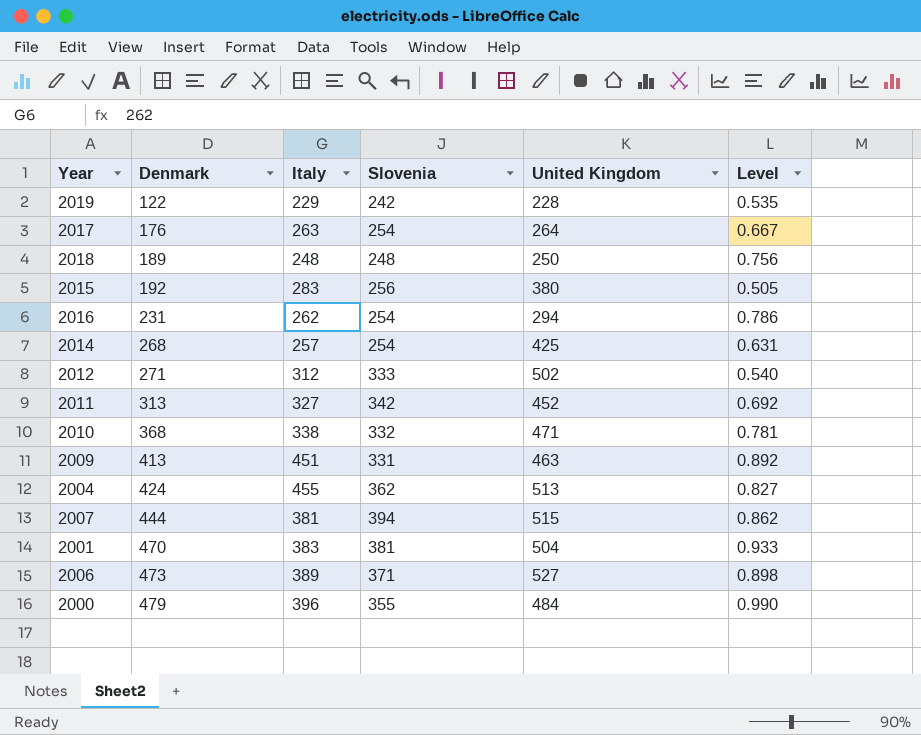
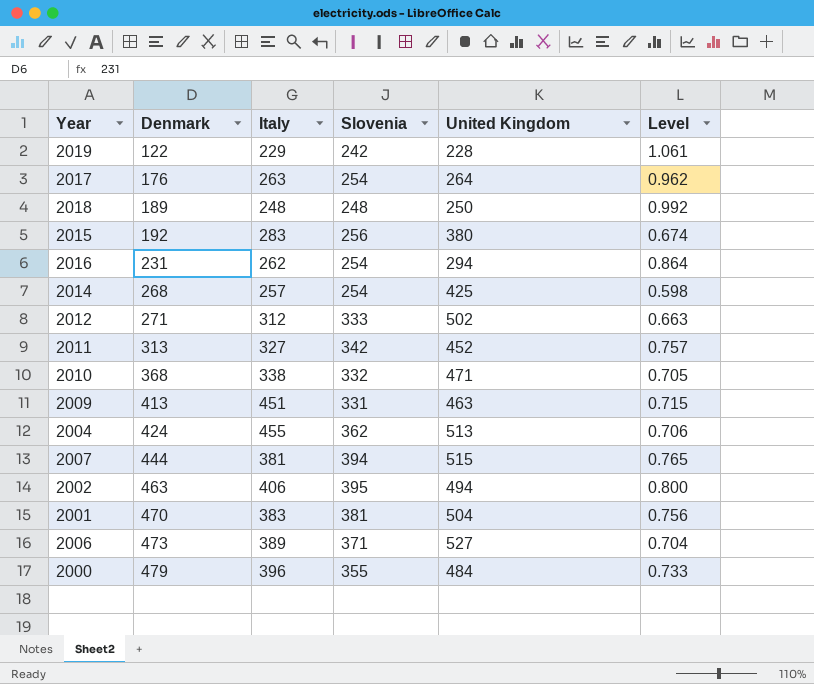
column Level | formula: [Denmark] / [United Kingdom] -> [Slovenia] / [United Kingdom]
row 2002: none -> 463 | 406 | 395 | 494 | 0.800

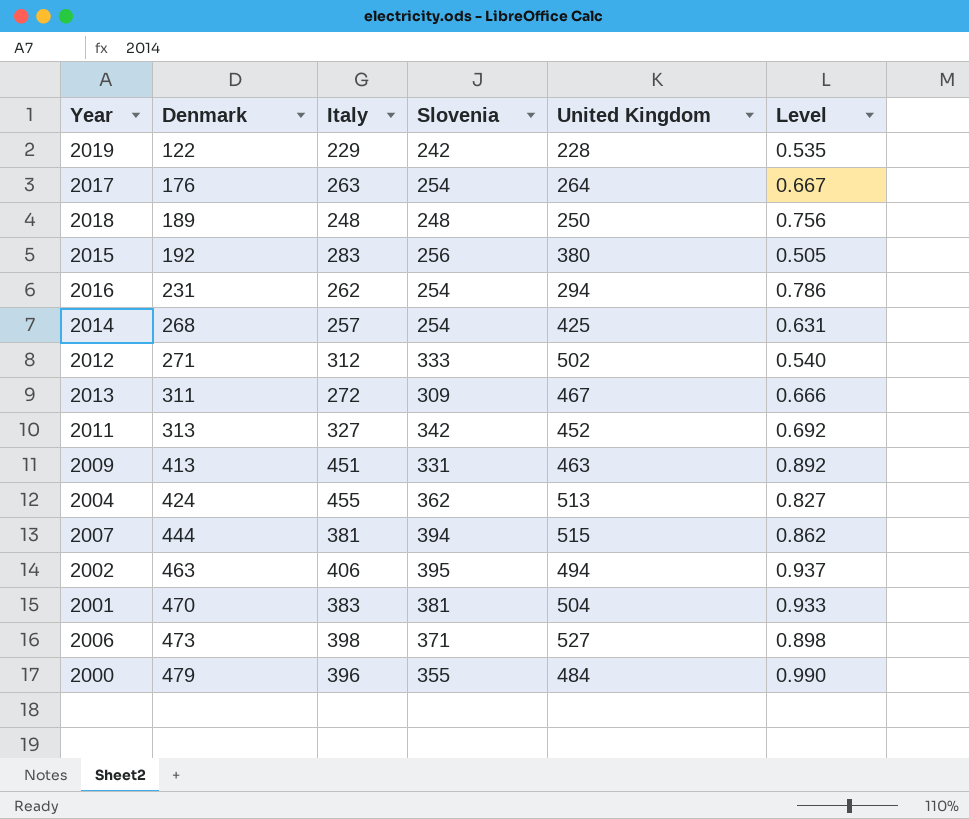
column Level | formula: [Slovenia] / [United Kingdom] -> [Denmark] / [United Kingdom]
row 2010: 368 | 338 | 332 | 471 | 0.705 -> none
row 2013: none -> 311 | 272 | 309 | 467 | 0.666
2006 | Italy: 389 -> 398

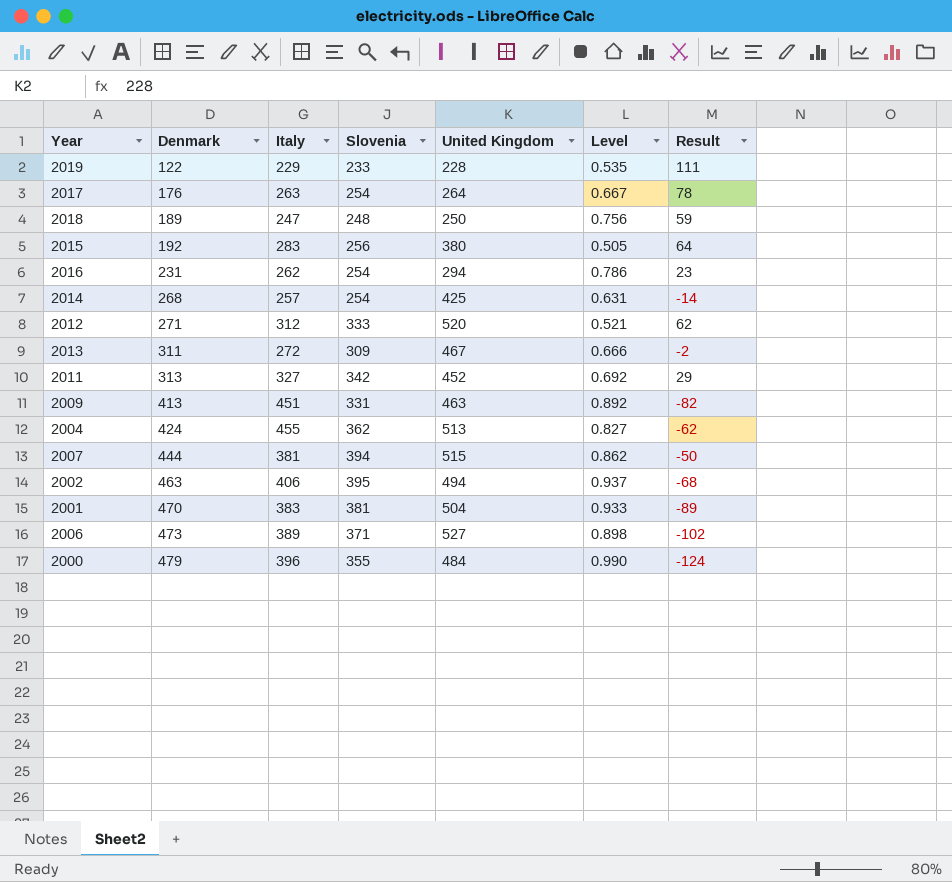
column Result | formula: none -> [Slovenia] - [Denmark]
2019 | Slovenia: 242 -> 233
2018 | Italy: 248 -> 247
2012 | United Kingdom: 502 -> 520
2012 | Level: 0.540 -> 0.521
2006 | Italy: 398 -> 389

